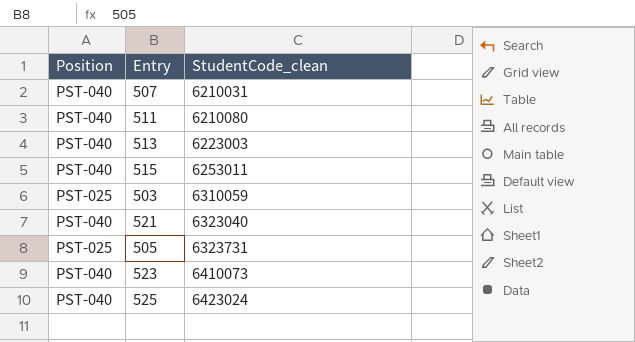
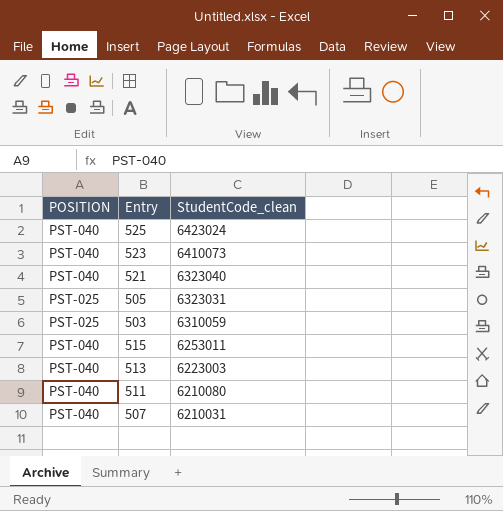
row order: StudentCode_clean ascending -> StudentCode_clean descending
column name: Position -> POSITION
505 | StudentCode_clean: 6323731 -> 6323031

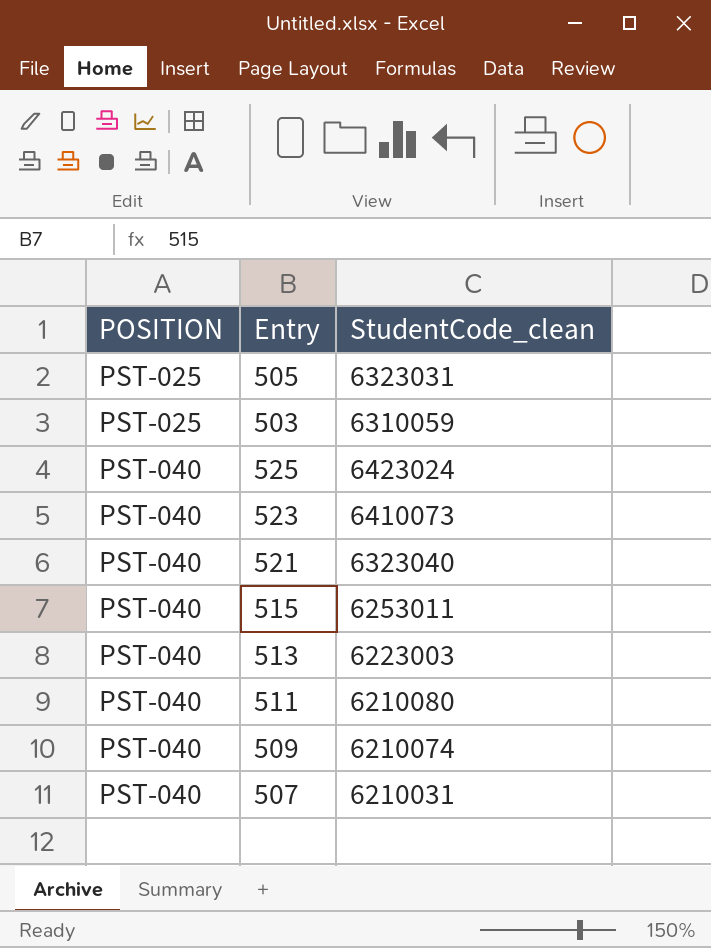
row order: StudentCode_clean descending -> POSITION ascending
row 509: none -> PST-040 | 6210074

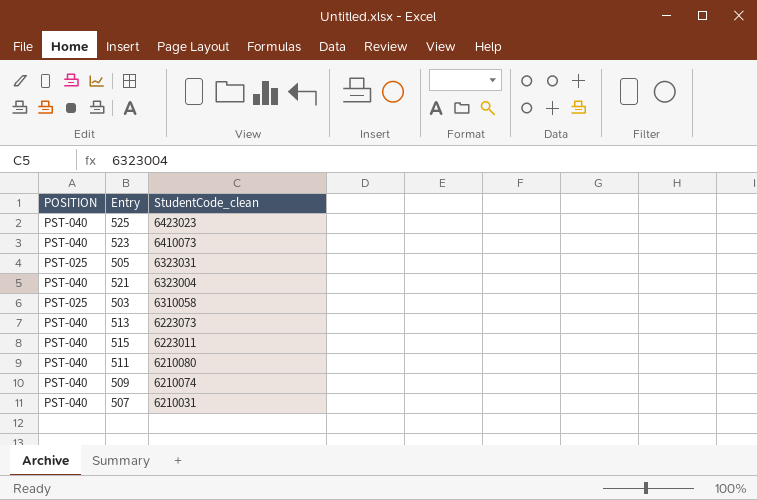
row order: POSITION ascending -> StudentCode_clean descending
525 | StudentCode_clean: 6423024 -> 6423023
521 | StudentCode_clean: 6323040 -> 6323004
503 | StudentCode_clean: 6310059 -> 6310058
513 | StudentCode_clean: 6223003 -> 6223073
515 | StudentCode_clean: 6253011 -> 6223011

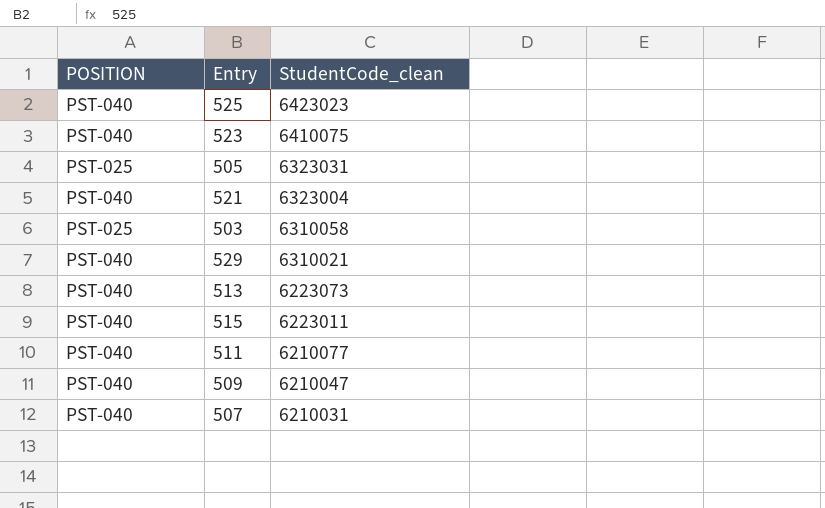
523 | StudentCode_clean: 6410073 -> 6410075
row 529: none -> PST-040 | 6310021
511 | StudentCode_clean: 6210080 -> 6210077
509 | StudentCode_clean: 6210074 -> 6210047

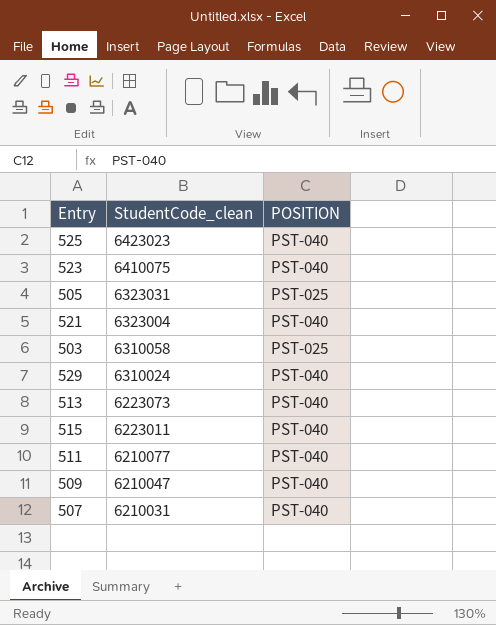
column POSITION | position: 1 -> 3
529 | StudentCode_clean: 6310021 -> 6310024

